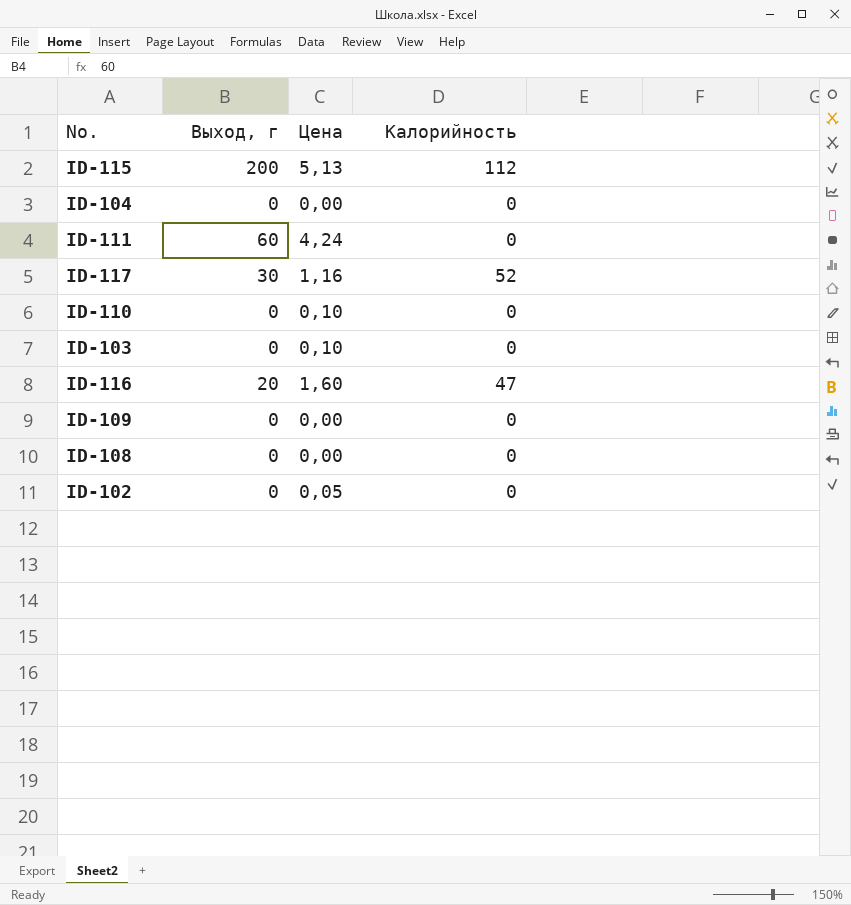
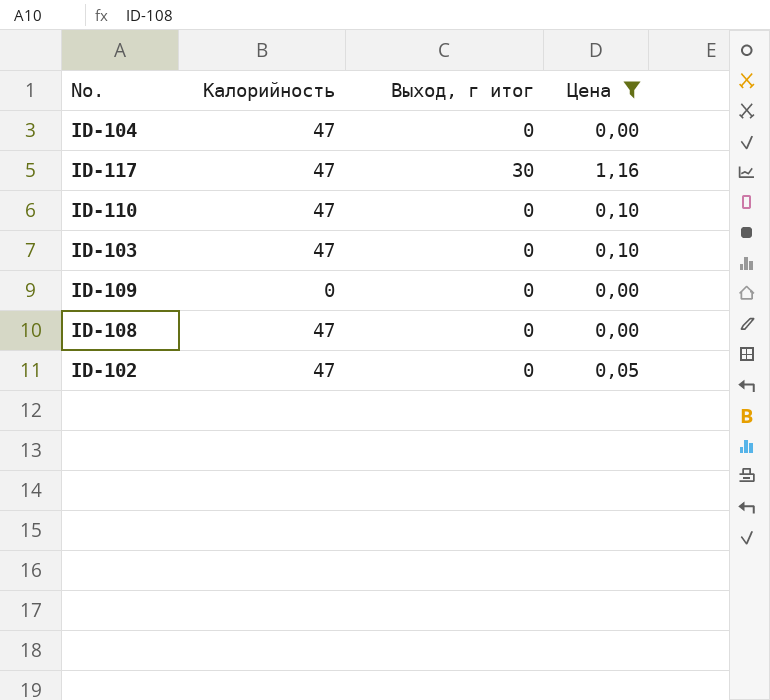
filter: none -> Цена <= 1,16
column Калорийность | position: 4 -> 2
column name: Выход, г -> Выход, г итог
ID-104 | Калорийность: 0 -> 47
ID-117 | Калорийность: 52 -> 47
ID-110 | Калорийность: 0 -> 47
ID-103 | Калорийность: 0 -> 47
ID-108 | Калорийность: 0 -> 47
ID-102 | Калорийность: 0 -> 47

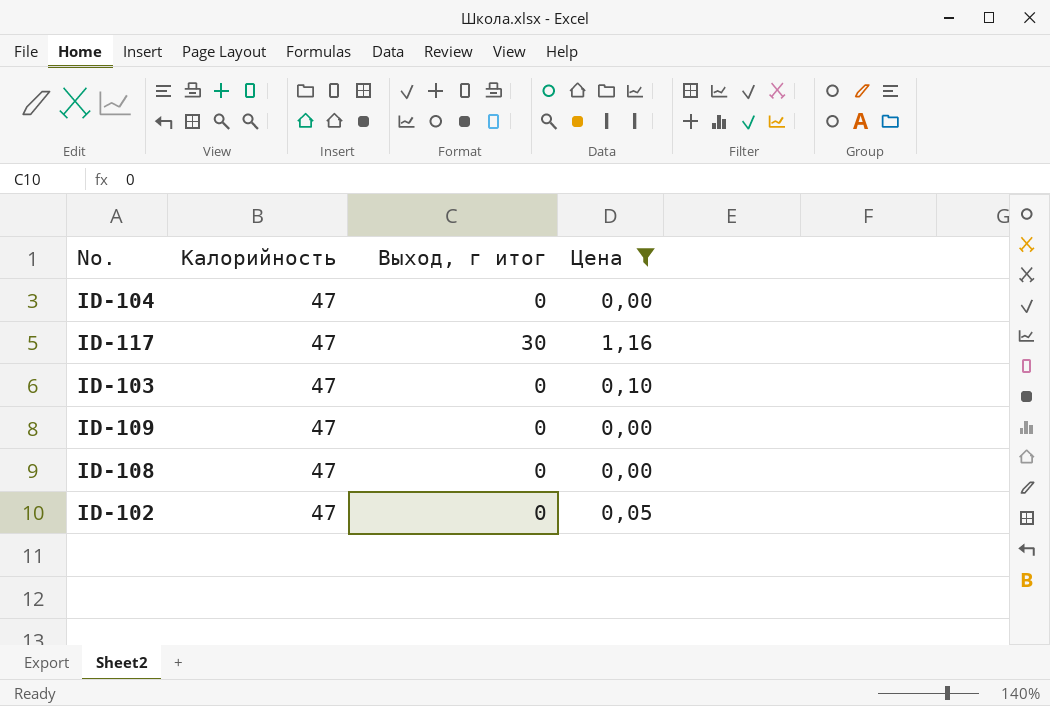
row ID-110: 47 | 0 | 0,10 -> none
ID-109 | Калорийность: 0 -> 47

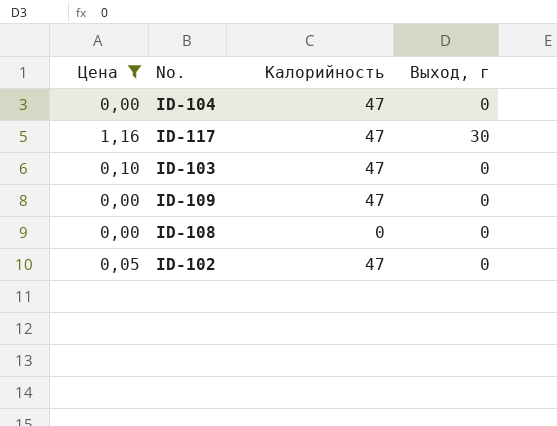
column Цена | position: 4 -> 1
column name: Выход, г итог -> Выход, г
ID-108 | Калорийность: 47 -> 0

